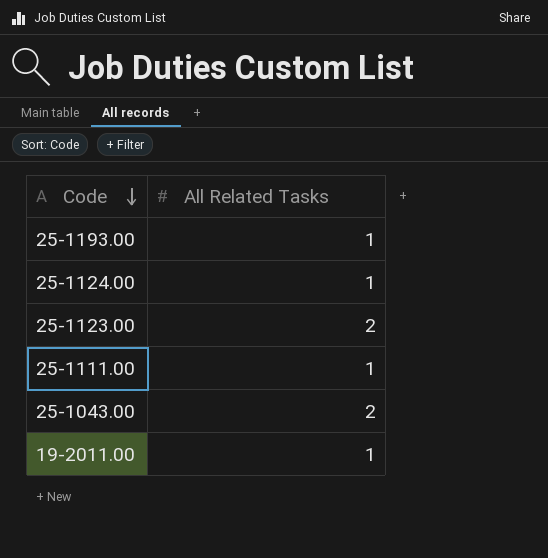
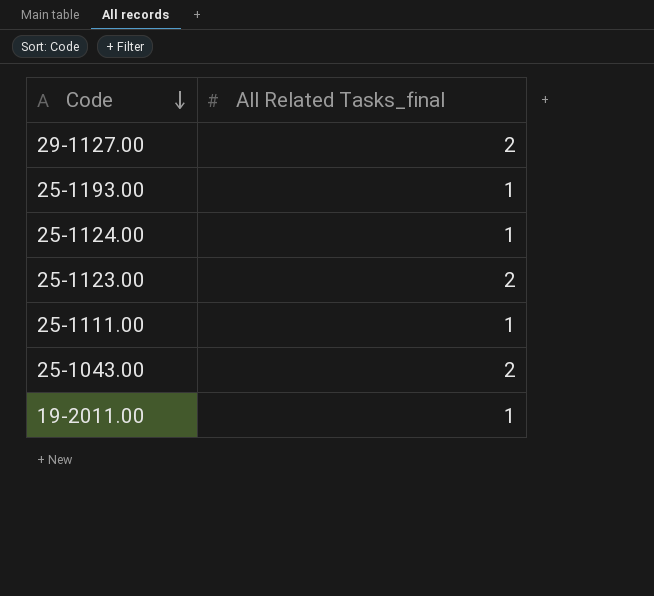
column name: All Related Tasks -> All Related Tasks_final
row 29-1127.00: none -> 2

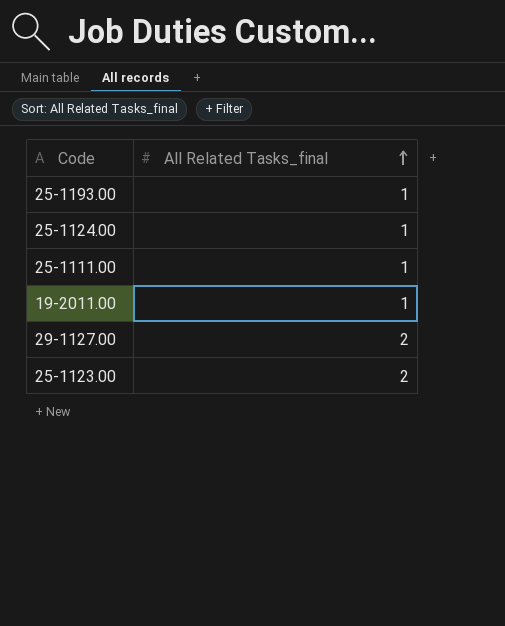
row order: Code descending -> All Related Tasks_final ascending
row 25-1043.00: 2 -> none

